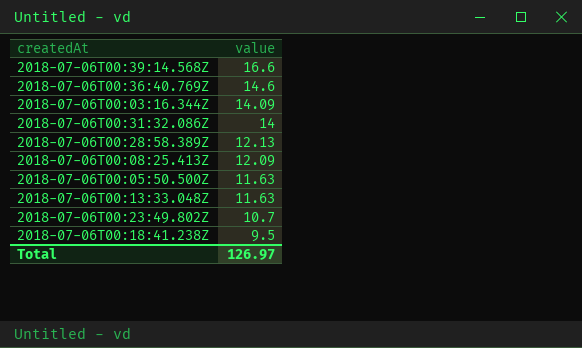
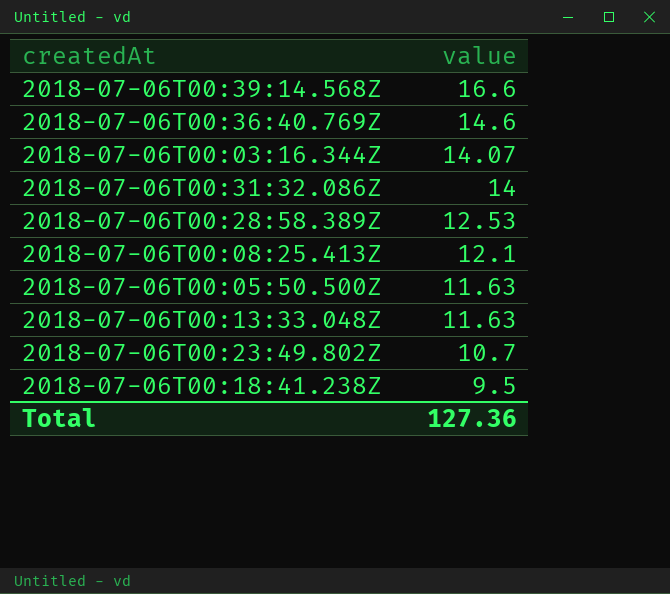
2018-07-06T00:03:16.344Z | value: 14.09 -> 14.07
2018-07-06T00:28:58.389Z | value: 12.13 -> 12.53
2018-07-06T00:08:25.413Z | value: 12.09 -> 12.1
Total | value: 126.97 -> 127.36

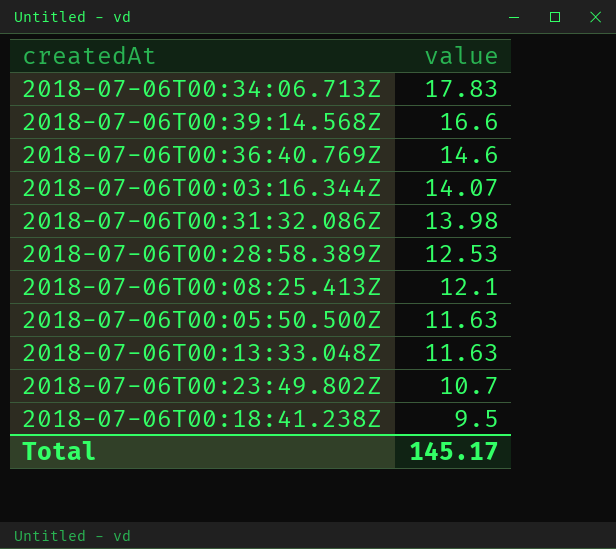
row 2018-07-06T00:34:06.713Z: none -> 17.83
2018-07-06T00:31:32.086Z | value: 14 -> 13.98
Total | value: 127.36 -> 145.17

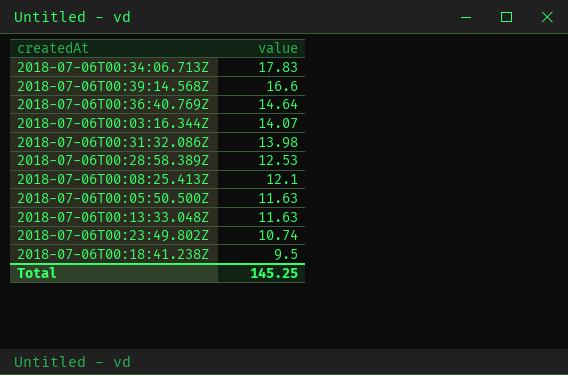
2018-07-06T00:36:40.769Z | value: 14.6 -> 14.64
2018-07-06T00:23:49.802Z | value: 10.7 -> 10.74
Total | value: 145.17 -> 145.25

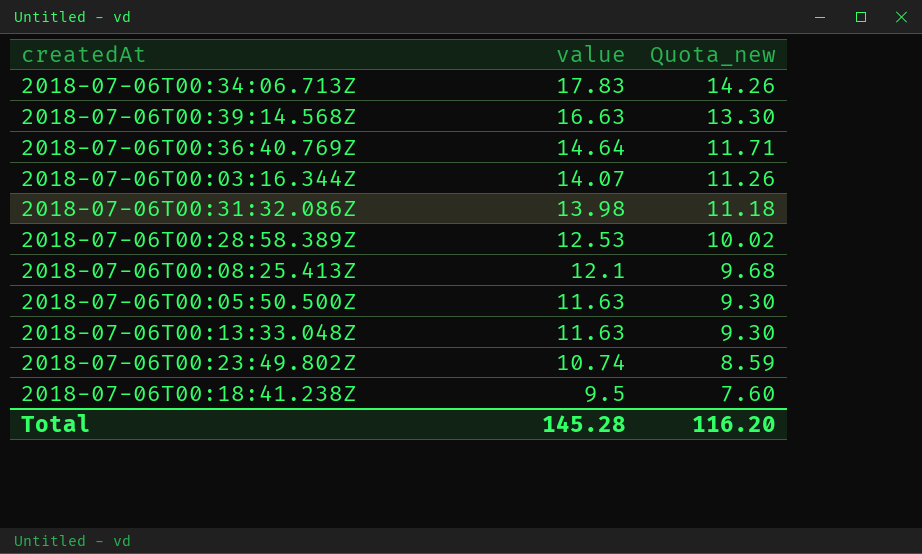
column Quota_new | formula: none -> [value] * 0.8
2018-07-06T00:39:14.568Z | value: 16.6 -> 16.63
Total | value: 145.25 -> 145.28

